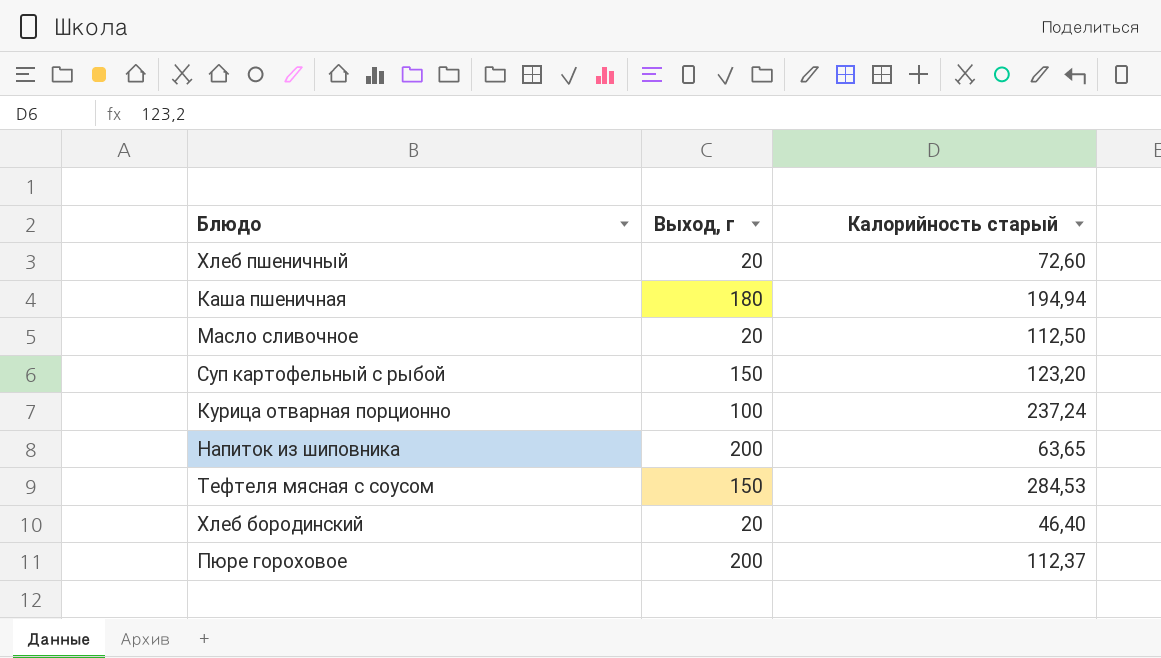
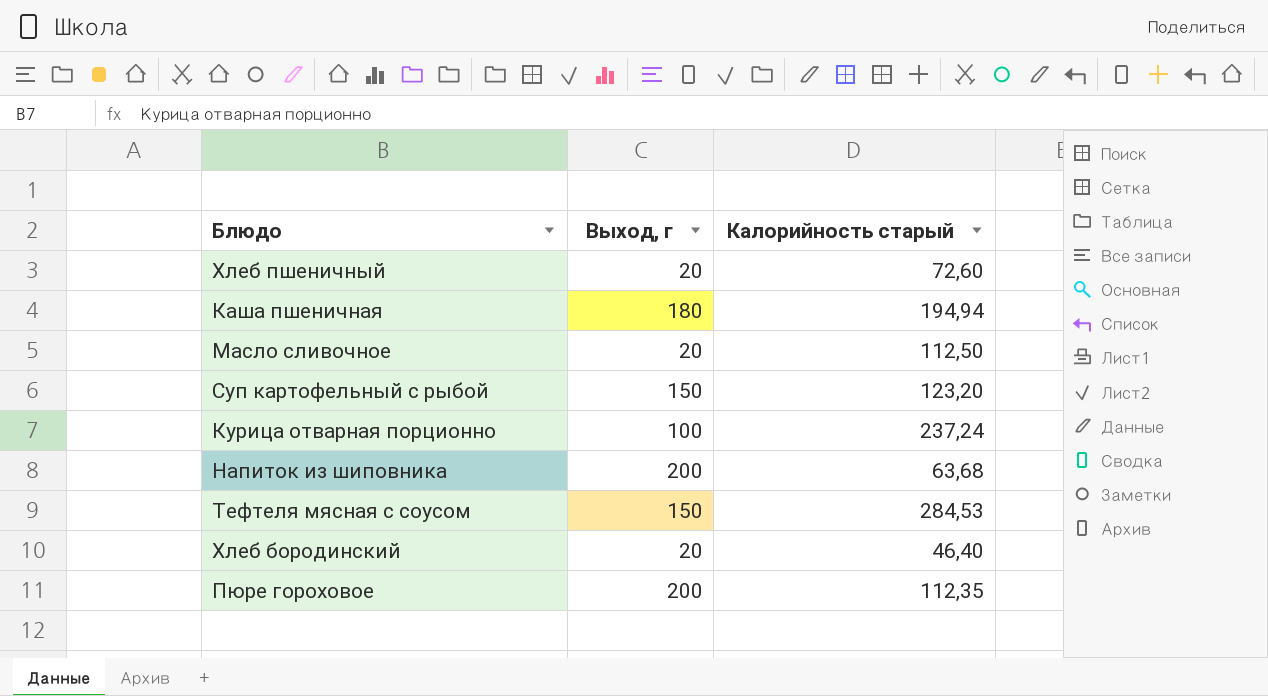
Напиток из шиповника | Калорийность старый: 63,65 -> 63,68
Пюре гороховое | Калорийность старый: 112,37 -> 112,35

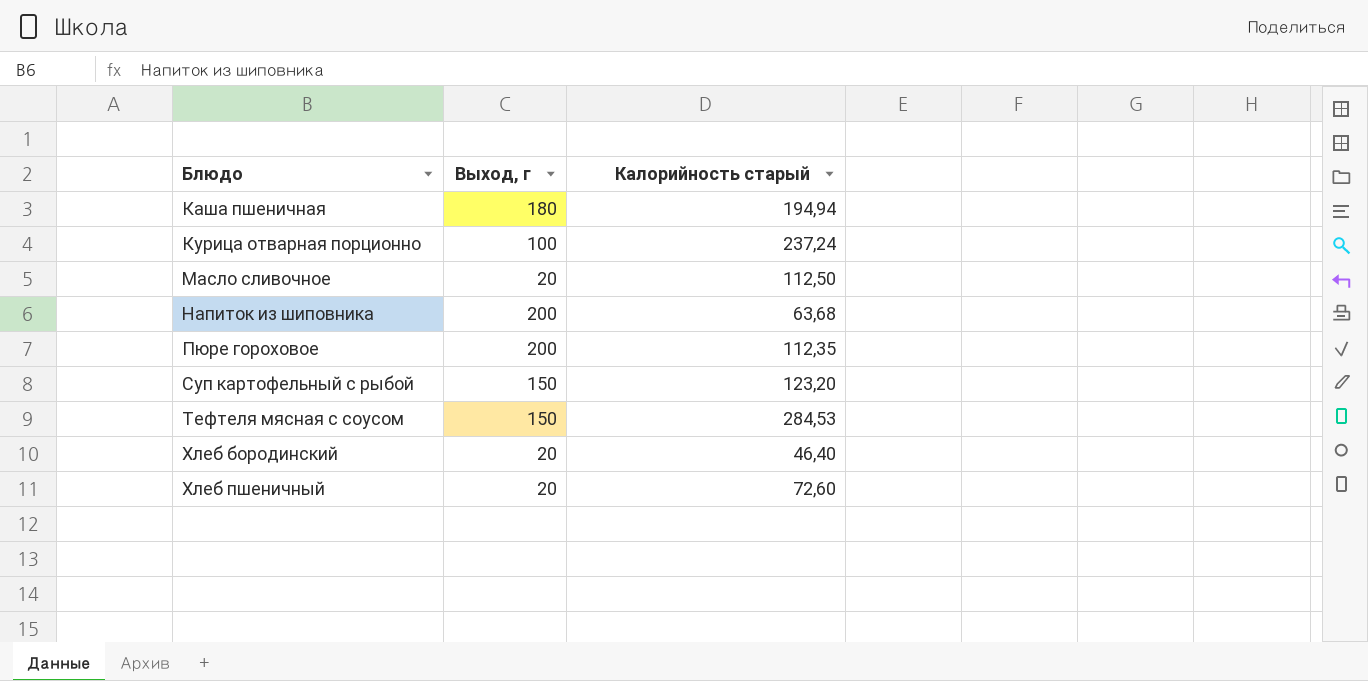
row order: none -> Блюдо ascending

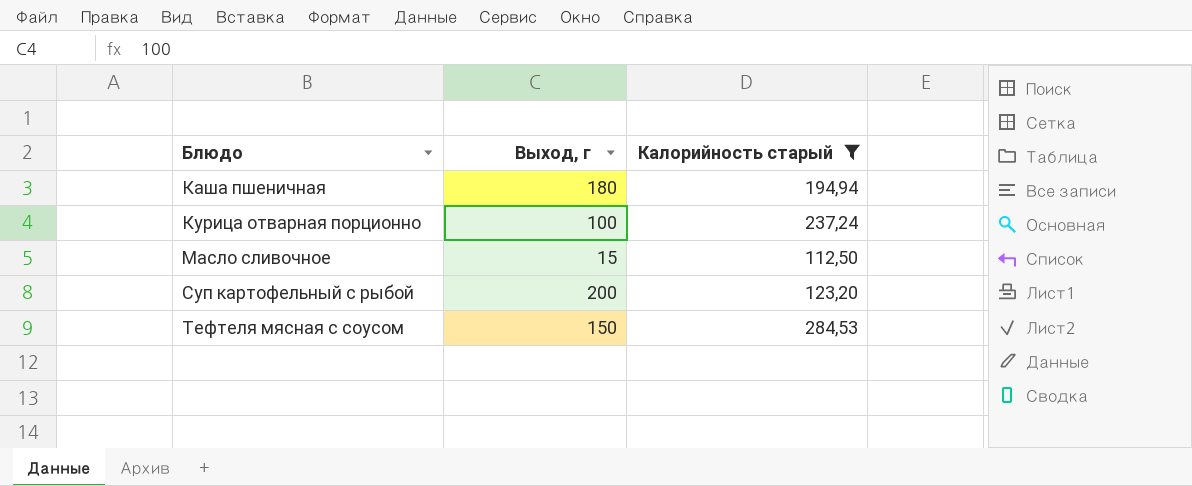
filter: none -> Калорийность старый >= 112,50
Масло сливочное | Выход, г: 20 -> 15
Суп картофельный с рыбой | Выход, г: 150 -> 200

